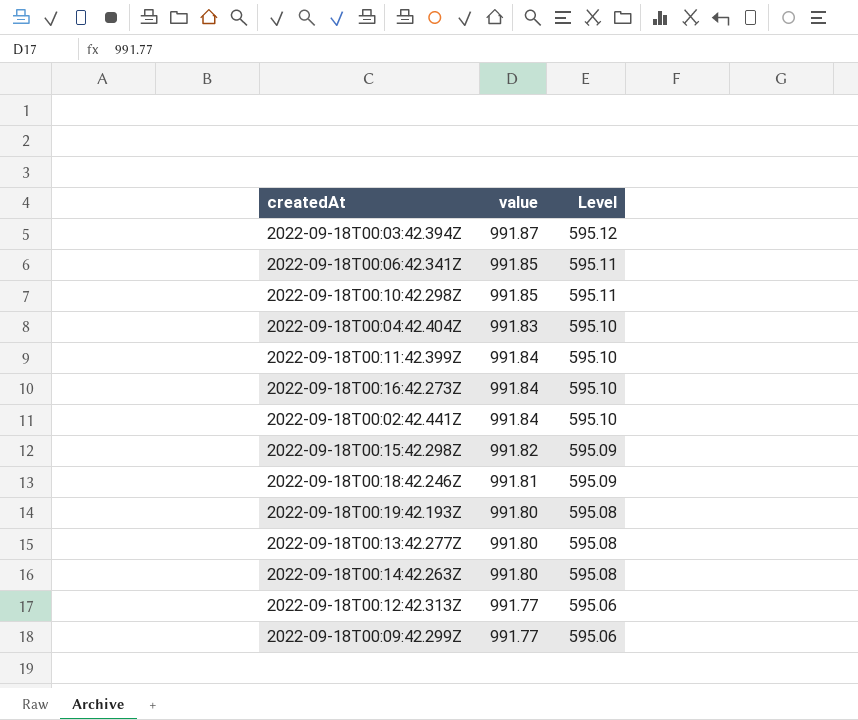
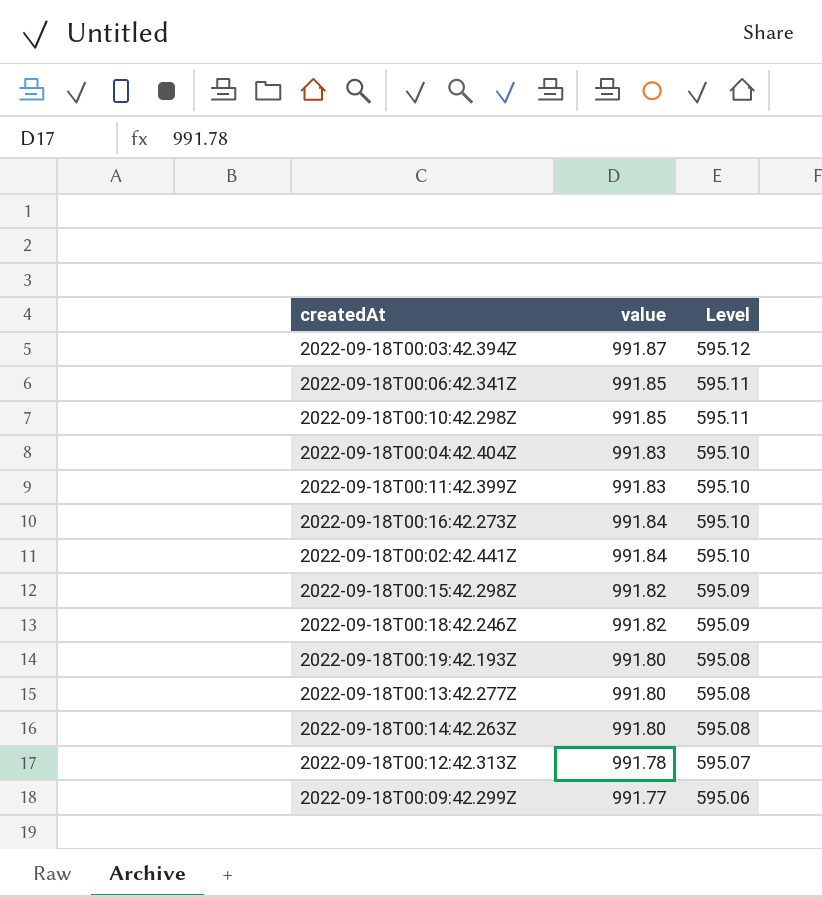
2022-09-18T00:11:42.399Z | value: 991.84 -> 991.83
2022-09-18T00:18:42.246Z | value: 991.81 -> 991.82
2022-09-18T00:12:42.313Z | value: 991.77 -> 991.78
2022-09-18T00:12:42.313Z | Level: 595.06 -> 595.07

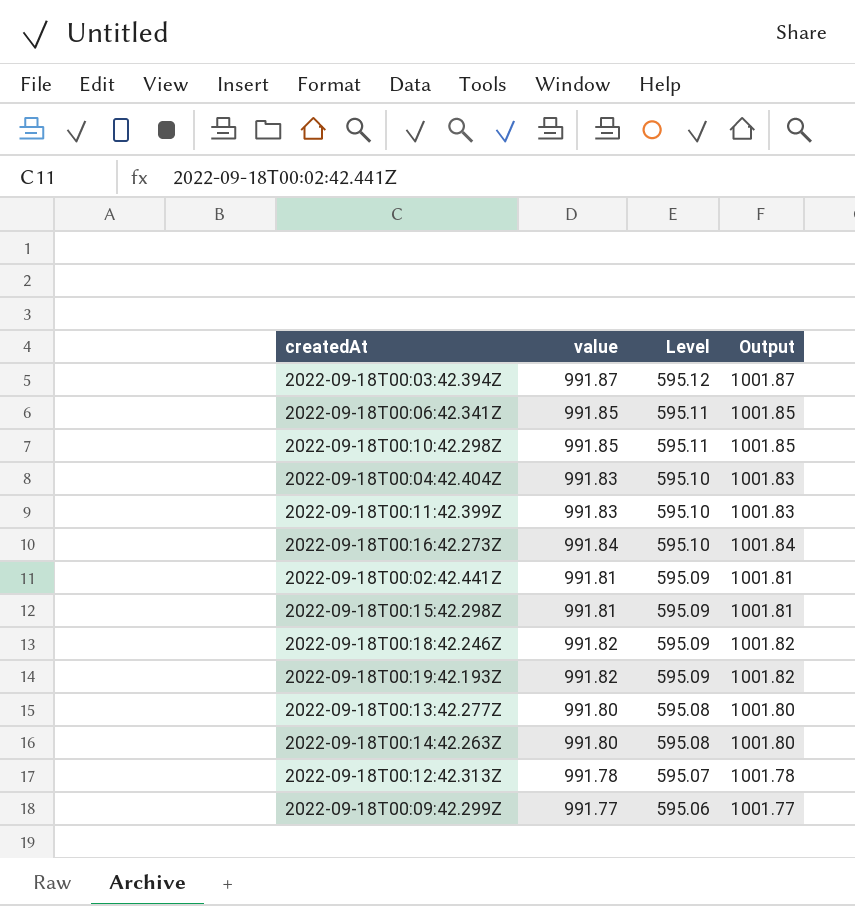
column Output | formula: none -> [value] + 10
2022-09-18T00:02:42.441Z | value: 991.84 -> 991.81
2022-09-18T00:02:42.441Z | Level: 595.10 -> 595.09
2022-09-18T00:15:42.298Z | value: 991.82 -> 991.81
2022-09-18T00:19:42.193Z | value: 991.80 -> 991.82
2022-09-18T00:19:42.193Z | Level: 595.08 -> 595.09

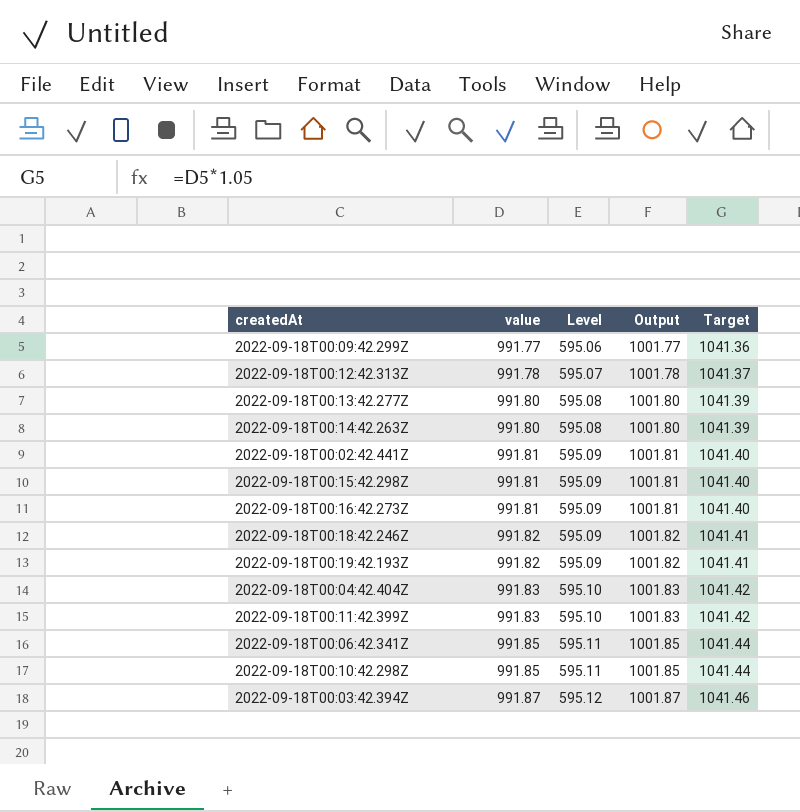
row order: Level descending -> value ascending
column Target | formula: none -> [value] * 1.05
2022-09-18T00:16:42.273Z | value: 991.84 -> 991.81
2022-09-18T00:16:42.273Z | Level: 595.10 -> 595.09
2022-09-18T00:16:42.273Z | Output: 1001.84 -> 1001.81

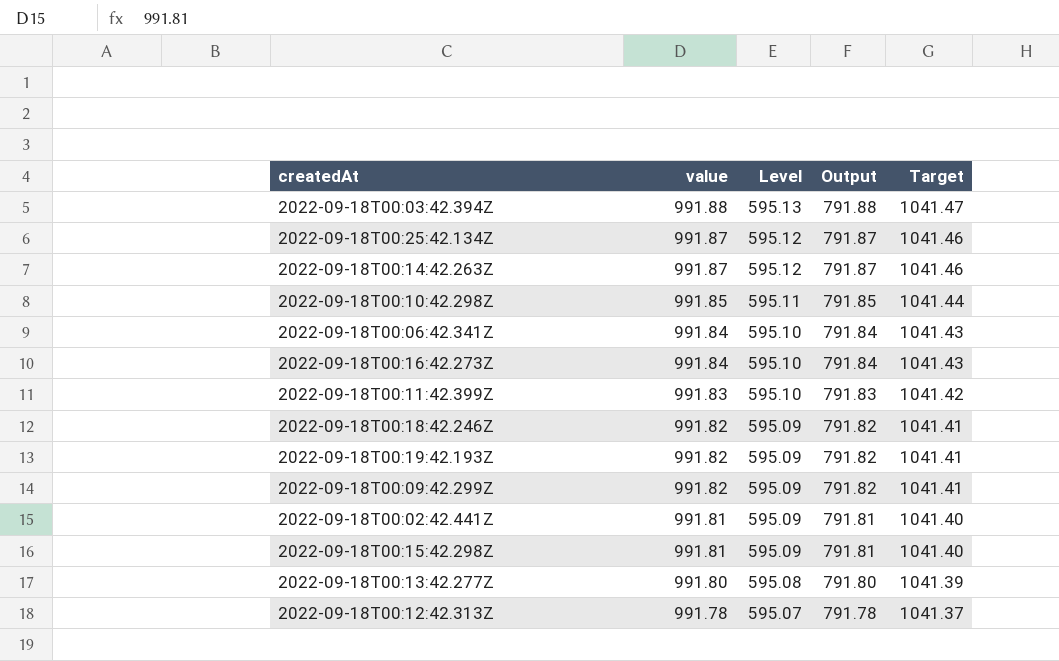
row order: value ascending -> value descending
column Output | formula: [value] + 10 -> [value] - 200
row 2022-09-18T00:04:42.404Z: 991.83 | 595.10 | 1001.83 | 1041.42 -> none
2022-09-18T00:03:42.394Z | value: 991.87 -> 991.88
2022-09-18T00:03:42.394Z | Level: 595.12 -> 595.13
2022-09-18T00:03:42.394Z | Target: 1041.46 -> 1041.47
row 2022-09-18T00:25:42.134Z: none -> 991.87 | 595.12 | 791.87 | 1041.46
2022-09-18T00:14:42.263Z | value: 991.80 -> 991.87
2022-09-18T00:14:42.263Z | Level: 595.08 -> 595.12
2022-09-18T00:14:42.263Z | Target: 1041.39 -> 1041.46
2022-09-18T00:06:42.341Z | value: 991.85 -> 991.84
2022-09-18T00:06:42.341Z | Level: 595.11 -> 595.10
2022-09-18T00:06:42.341Z | Target: 1041.44 -> 1041.43
2022-09-18T00:16:42.273Z | value: 991.81 -> 991.84
2022-09-18T00:16:42.273Z | Level: 595.09 -> 595.10
2022-09-18T00:16:42.273Z | Target: 1041.40 -> 1041.43
2022-09-18T00:09:42.299Z | value: 991.77 -> 991.82
2022-09-18T00:09:42.299Z | Level: 595.06 -> 595.09
2022-09-18T00:09:42.299Z | Target: 1041.36 -> 1041.41

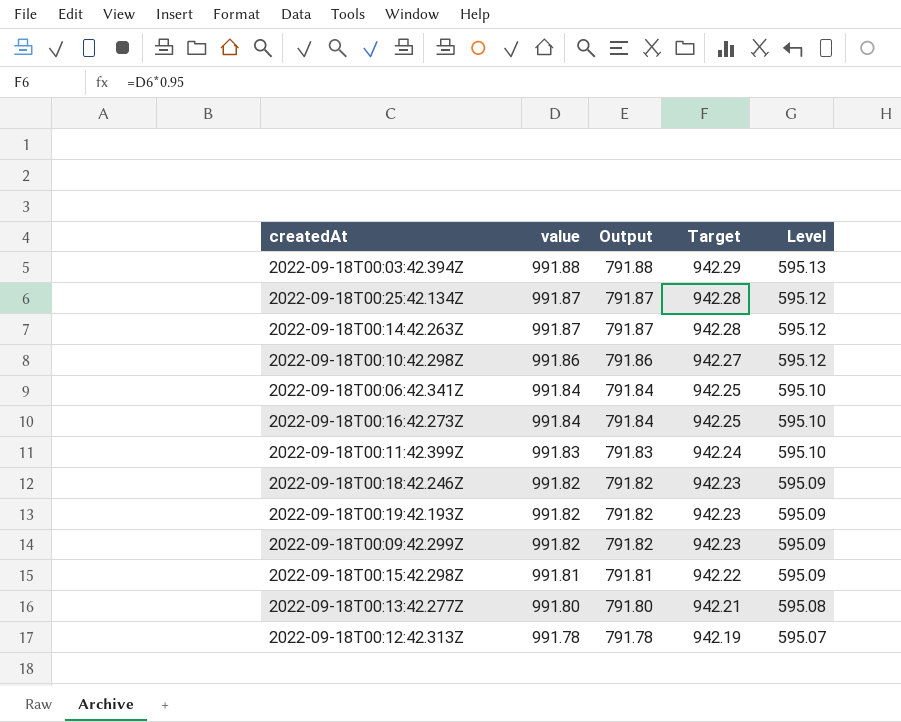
column Target | formula: [value] * 1.05 -> [value] * 0.95
column Level | position: 3 -> 5
row 2022-09-18T00:02:42.441Z: 991.81 | 595.09 | 791.81 | 1041.40 -> none
2022-09-18T00:10:42.298Z | value: 991.85 -> 991.86
2022-09-18T00:10:42.298Z | Output: 791.85 -> 791.86
2022-09-18T00:10:42.298Z | Level: 595.11 -> 595.12

